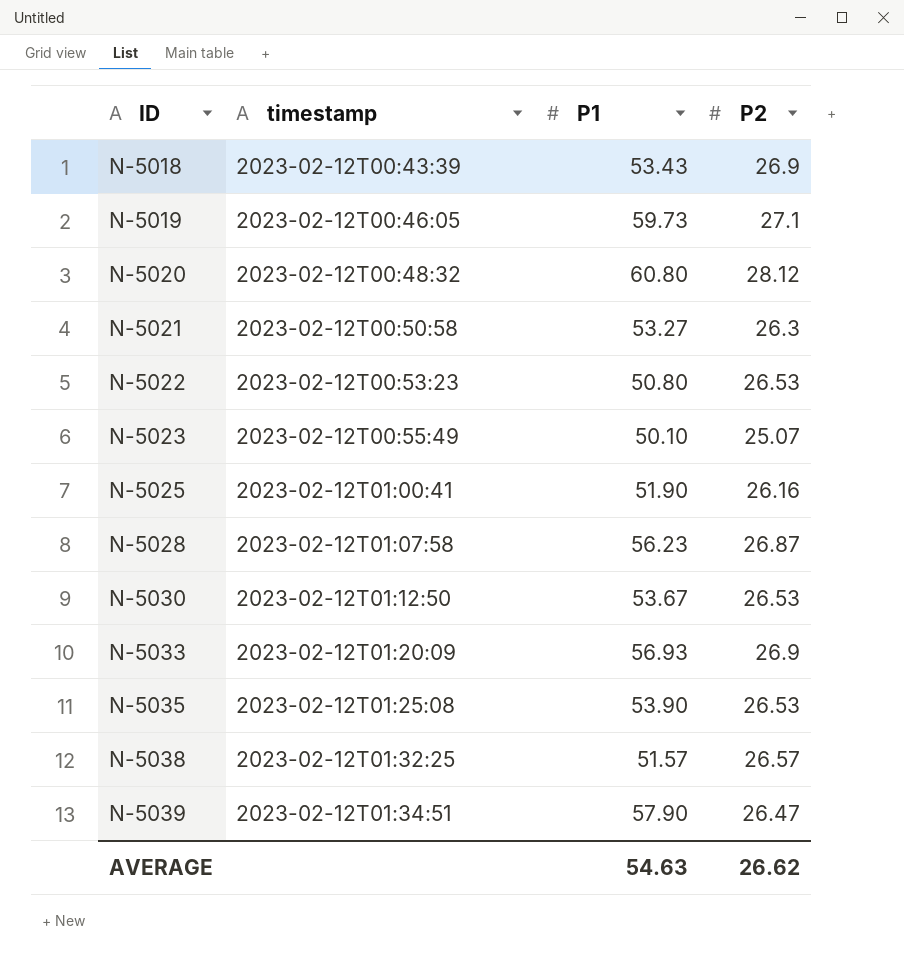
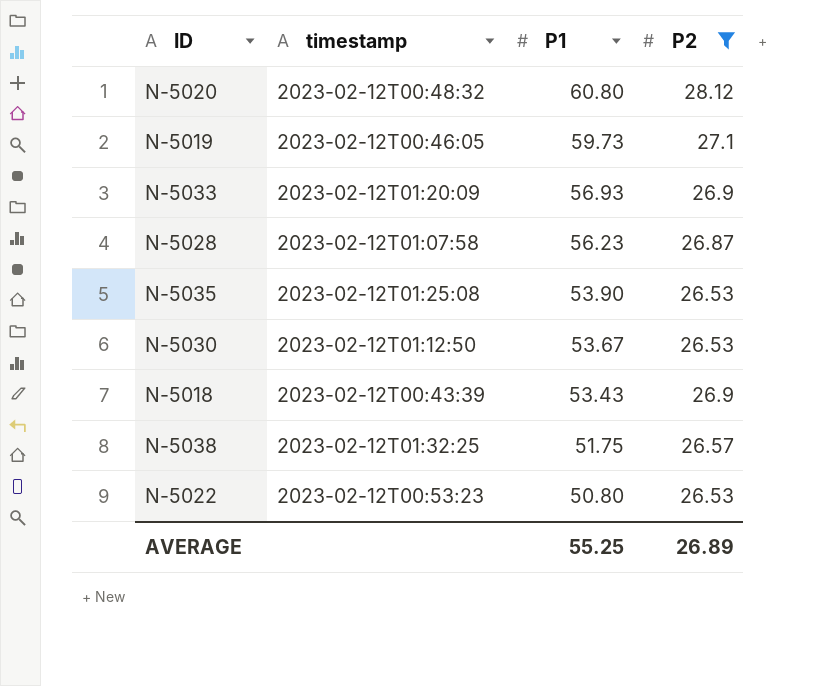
filter: none -> P2 >= 26.53
row order: ID ascending -> P1 descending
N-5038 | P1: 51.57 -> 51.75
AVERAGE | P1: 54.63 -> 55.25
AVERAGE | P2: 26.62 -> 26.89

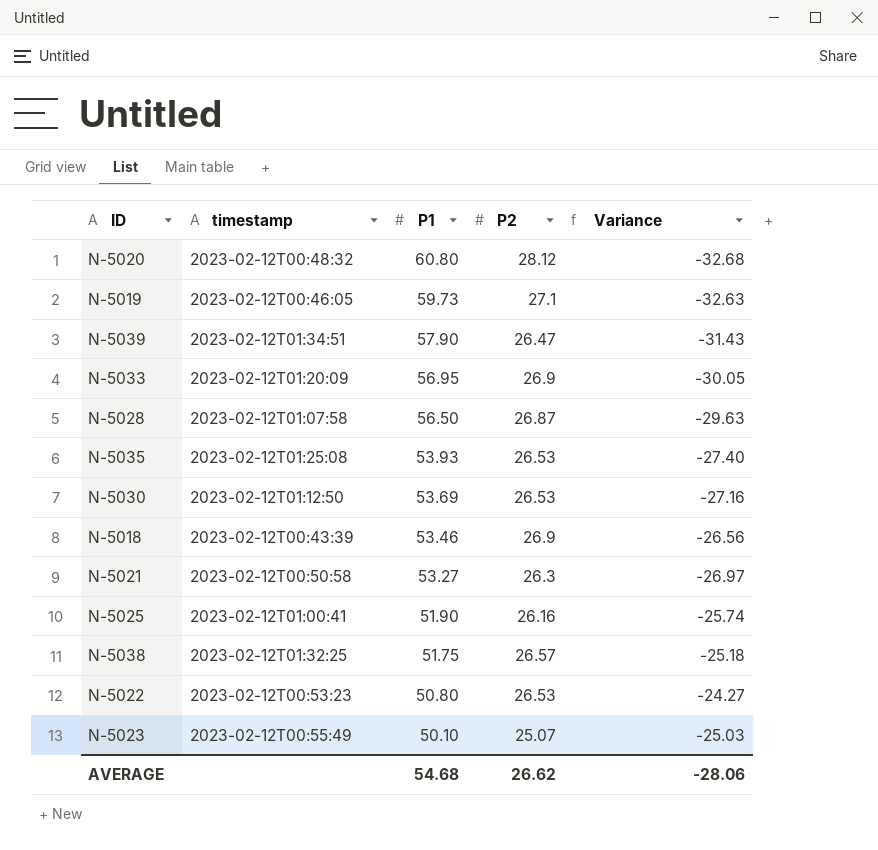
filter: P2 >= 26.53 -> none
column Variance | formula: none -> [P2] - [P1]
N-5033 | P1: 56.93 -> 56.95
N-5028 | P1: 56.23 -> 56.50
N-5035 | P1: 53.90 -> 53.93
N-5030 | P1: 53.67 -> 53.69
N-5018 | P1: 53.43 -> 53.46
AVERAGE | P1: 55.25 -> 54.68
AVERAGE | P2: 26.89 -> 26.62

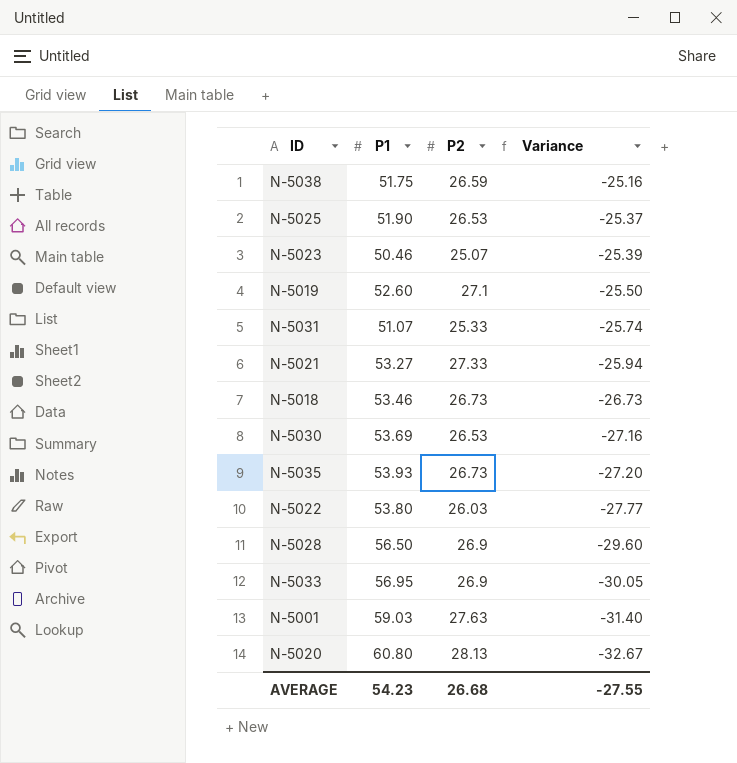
row order: P1 descending -> Variance descending
column timestamp | position: 2 -> none
row N-5039: 2023-02-12T01:34:51 | 57.90 | 26.47 | -31.43 -> none
N-5038 | P2: 26.57 -> 26.59
N-5038 | Variance: -25.18 -> -25.16
N-5025 | P2: 26.16 -> 26.53
N-5025 | Variance: -25.74 -> -25.37
N-5023 | P1: 50.10 -> 50.46
N-5023 | Variance: -25.03 -> -25.39
N-5019 | P1: 59.73 -> 52.60
N-5019 | Variance: -32.63 -> -25.50
row N-5031: none -> 51.07 | 25.33 | -25.74
N-5021 | P2: 26.3 -> 27.33
N-5021 | Variance: -26.97 -> -25.94
N-5018 | P2: 26.9 -> 26.73
N-5018 | Variance: -26.56 -> -26.73
N-5035 | P2: 26.53 -> 26.73
N-5035 | Variance: -27.40 -> -27.20
N-5022 | P1: 50.80 -> 53.80
N-5022 | P2: 26.53 -> 26.03
N-5022 | Variance: -24.27 -> -27.77
N-5028 | P2: 26.87 -> 26.9
N-5028 | Variance: -29.63 -> -29.60
row N-5001: none -> 59.03 | 27.63 | -31.40
N-5020 | P2: 28.12 -> 28.13
N-5020 | Variance: -32.68 -> -32.67
AVERAGE | P1: 54.68 -> 54.23
AVERAGE | P2: 26.62 -> 26.68
AVERAGE | Variance: -28.06 -> -27.55

